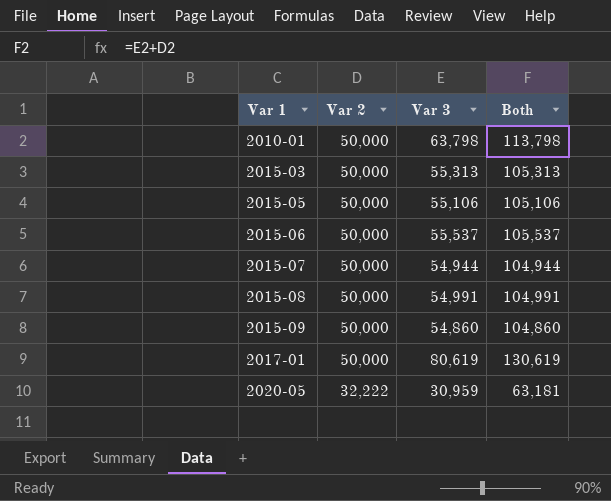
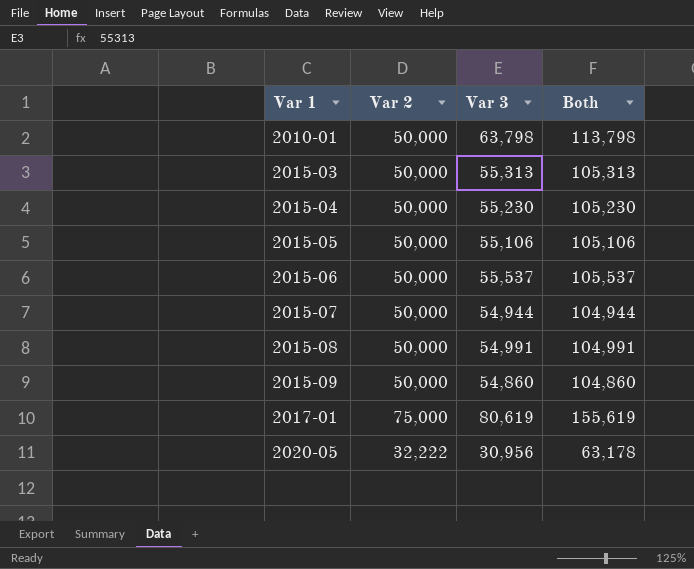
row 2015-04: none -> 50,000 | 55,230 | 105,230
2017-01 | Var 2: 50,000 -> 75,000
2017-01 | Both: 130,619 -> 155,619
2020-05 | Var 3: 30,959 -> 30,956
2020-05 | Both: 63,181 -> 63,178

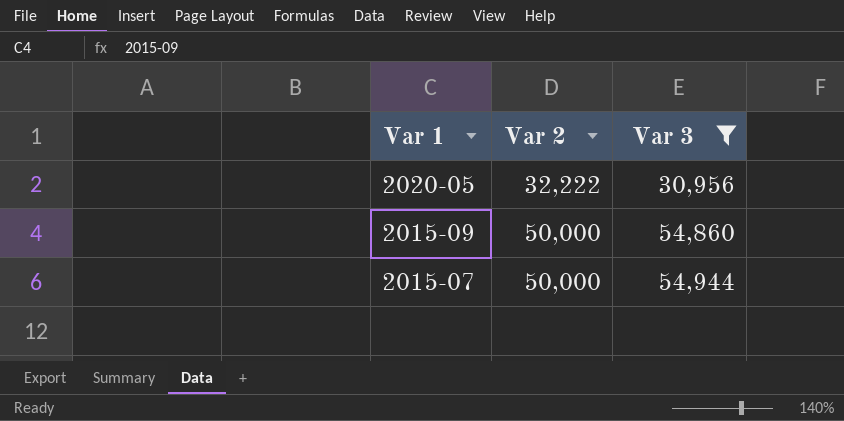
filter: none -> Var 3 <= 54,944
row order: Var 1 ascending -> Var 1 descending
column Both | formula: [Var 2] + [Var 3] -> none

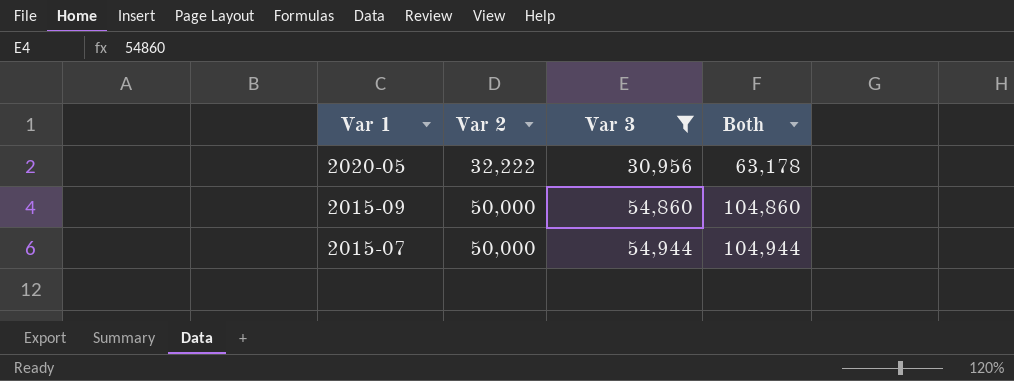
column Both | formula: none -> [Var 2] + [Var 3]

